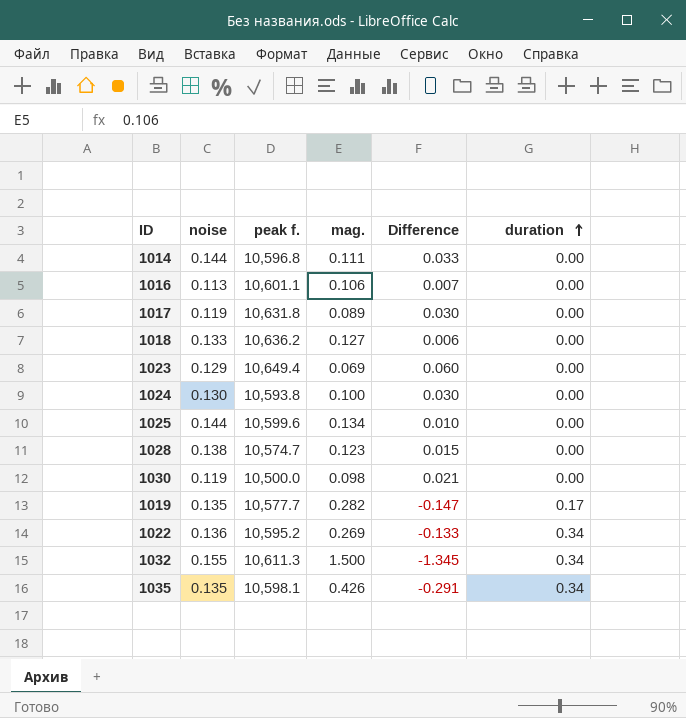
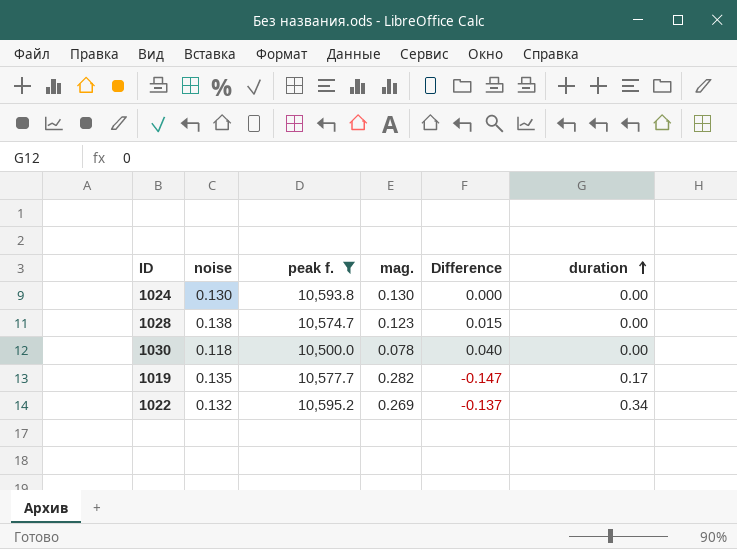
filter: none -> peak f. <= 10,595.2
1024 | mag.: 0.100 -> 0.130
1024 | Difference: 0.030 -> 0.000
1030 | noise: 0.119 -> 0.118
1030 | mag.: 0.098 -> 0.078
1030 | Difference: 0.021 -> 0.040
1022 | noise: 0.136 -> 0.132
1022 | Difference: -0.133 -> -0.137

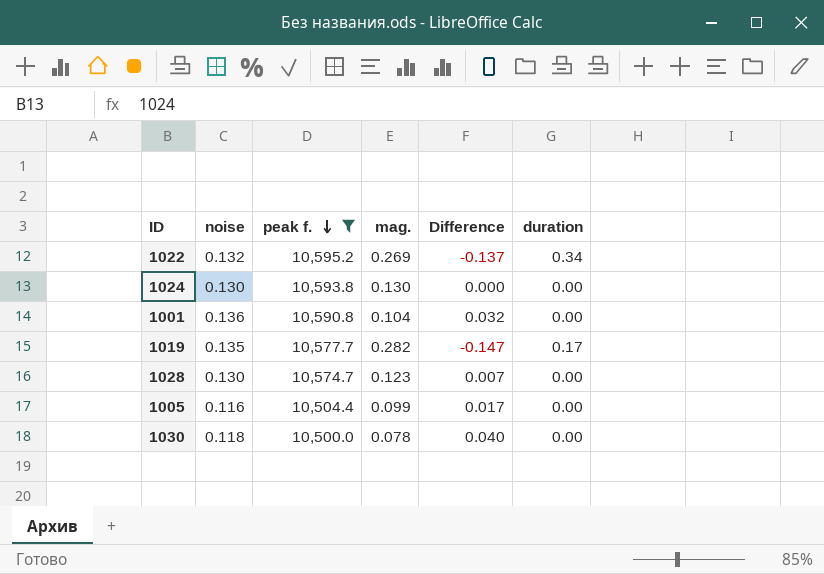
row order: duration ascending -> peak f. descending
row 1001: none -> 0.136 | 10,590.8 | 0.104 | 0.032 | 0.00
1028 | noise: 0.138 -> 0.130
1028 | Difference: 0.015 -> 0.007
row 1005: none -> 0.116 | 10,504.4 | 0.099 | 0.017 | 0.00

